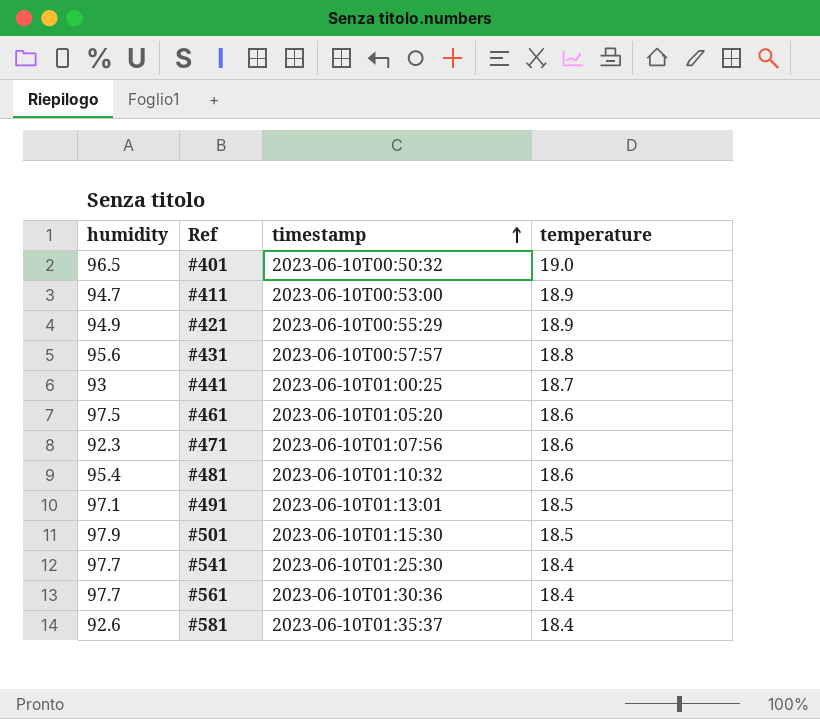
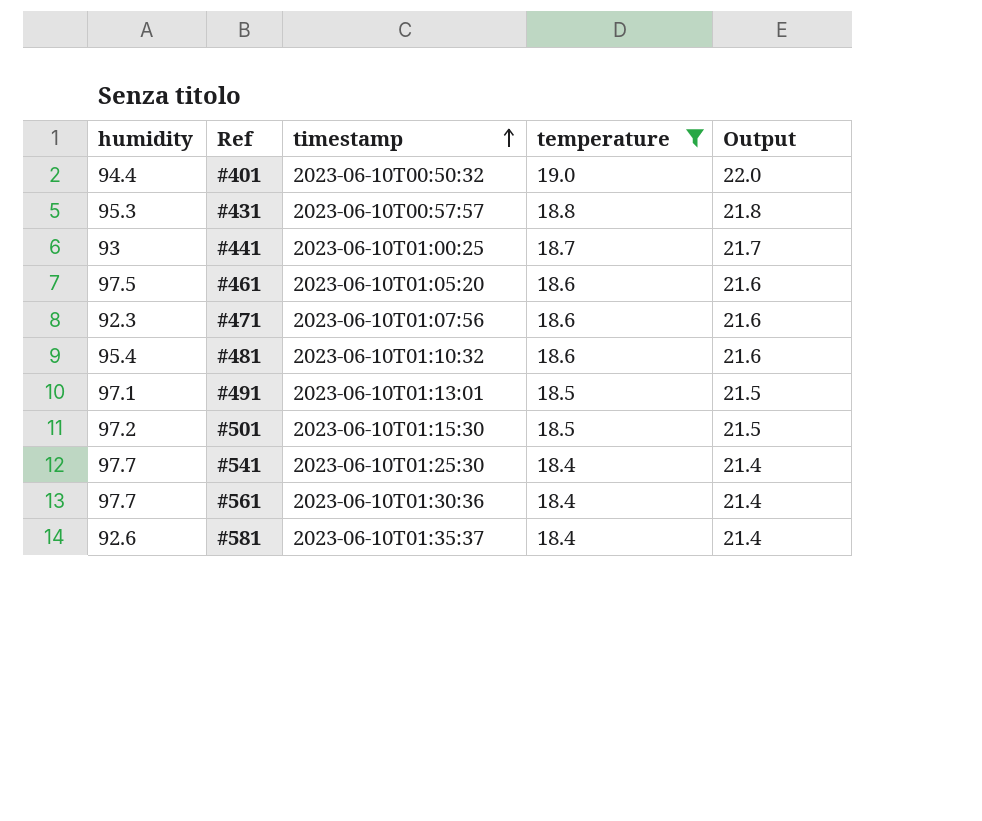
filter: none -> temperature != 18.9
column Output | formula: none -> [temperature] + 3
#401 | humidity: 96.5 -> 94.4
#431 | humidity: 95.6 -> 95.3
#501 | humidity: 97.9 -> 97.2

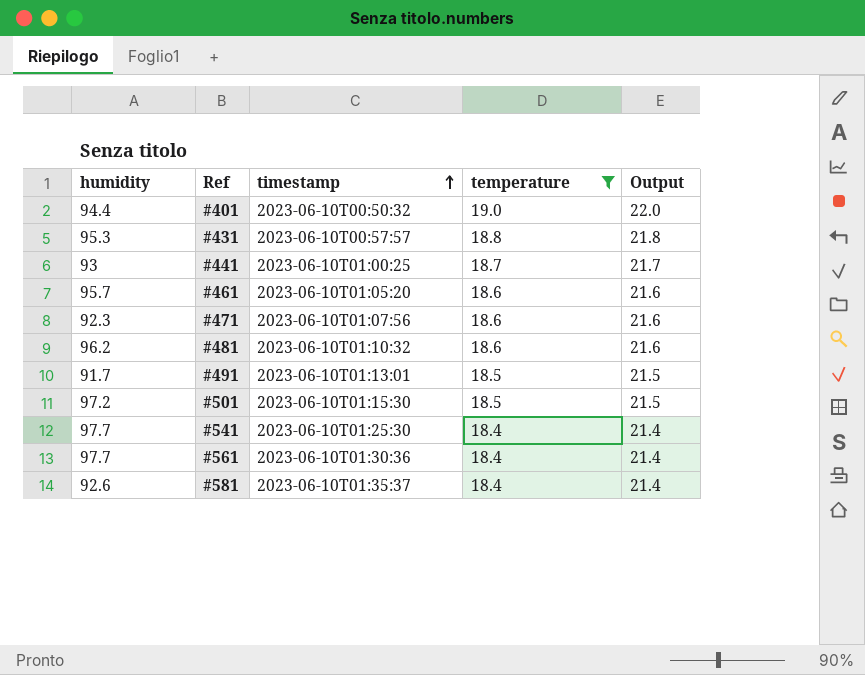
#461 | humidity: 97.5 -> 95.7
#481 | humidity: 95.4 -> 96.2
#491 | humidity: 97.1 -> 91.7

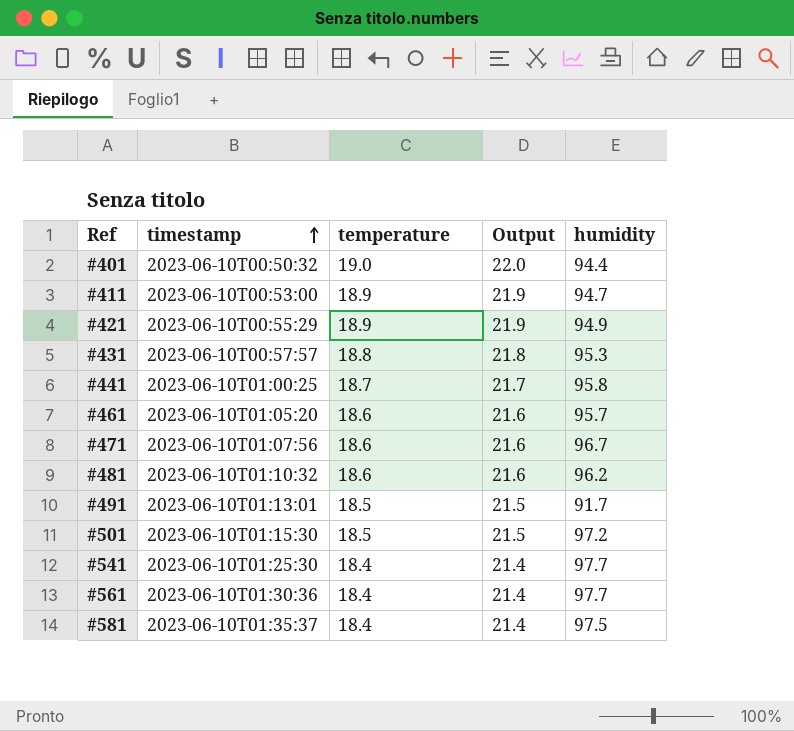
filter: temperature != 18.9 -> none
column humidity | position: 1 -> 5
#441 | humidity: 93 -> 95.8
#471 | humidity: 92.3 -> 96.7
#581 | humidity: 92.6 -> 97.5

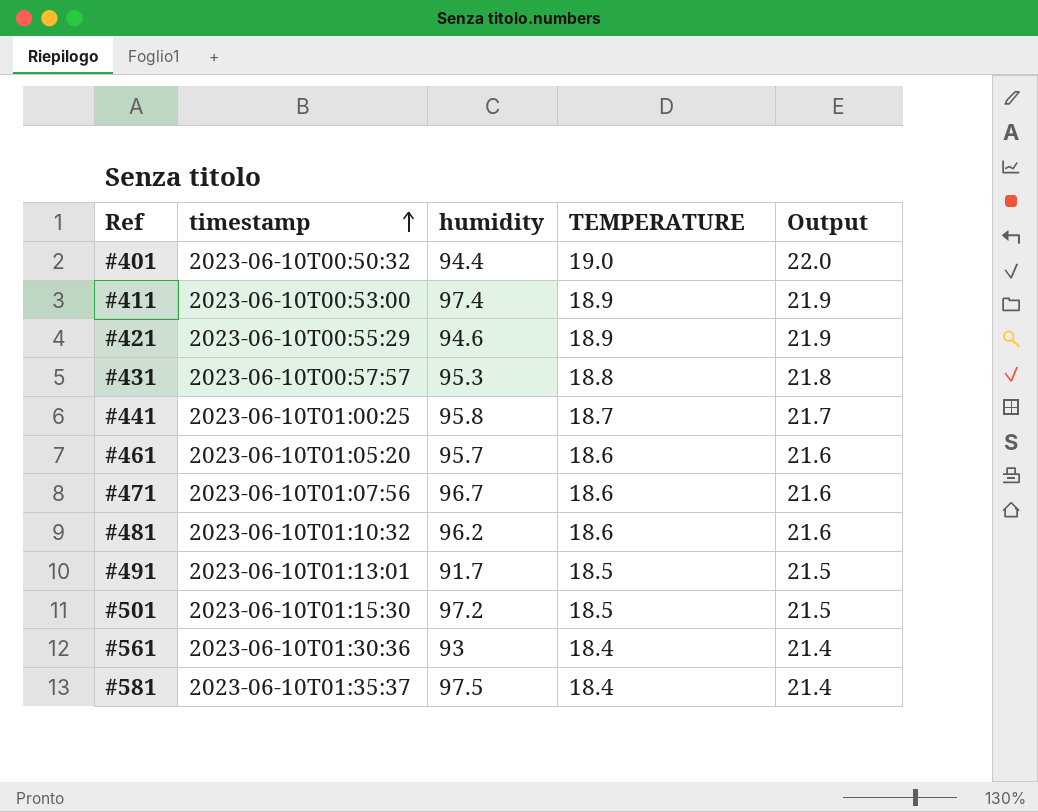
column humidity | position: 5 -> 3
column name: temperature -> TEMPERATURE
row #541: 2023-06-10T01:25:30 | 18.4 | 21.4 | 97.7 -> none
#411 | humidity: 94.7 -> 97.4
#421 | humidity: 94.9 -> 94.6
#561 | humidity: 97.7 -> 93

